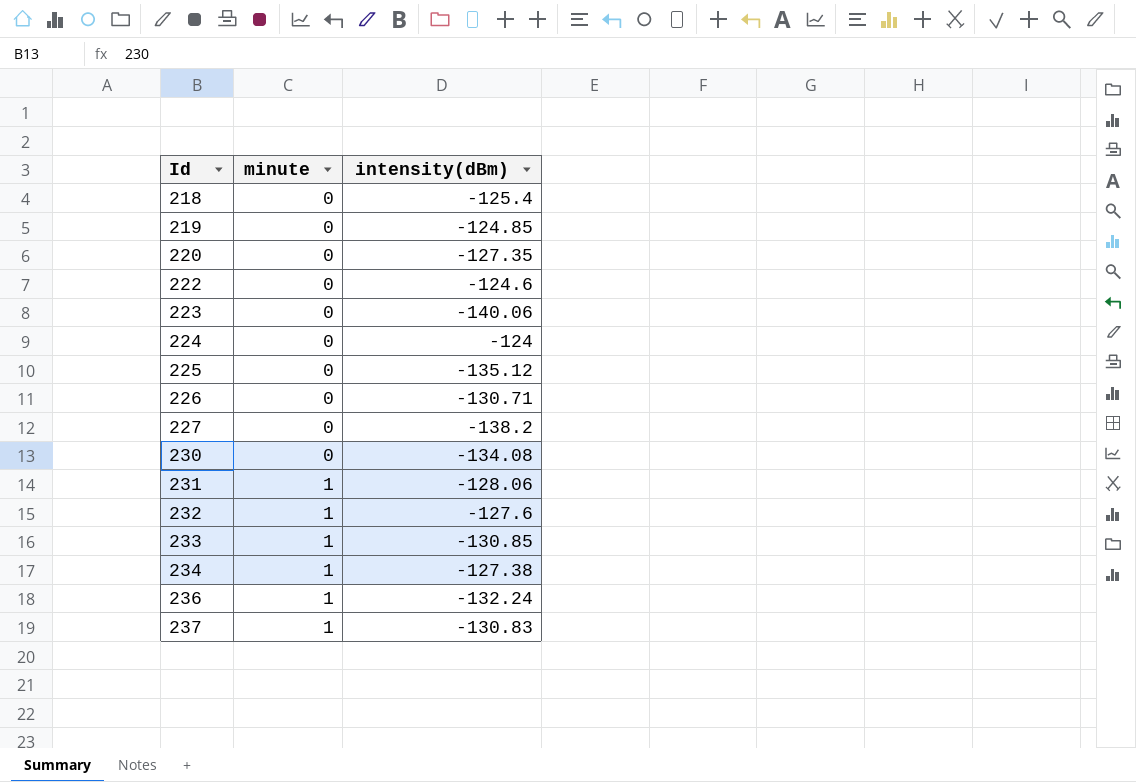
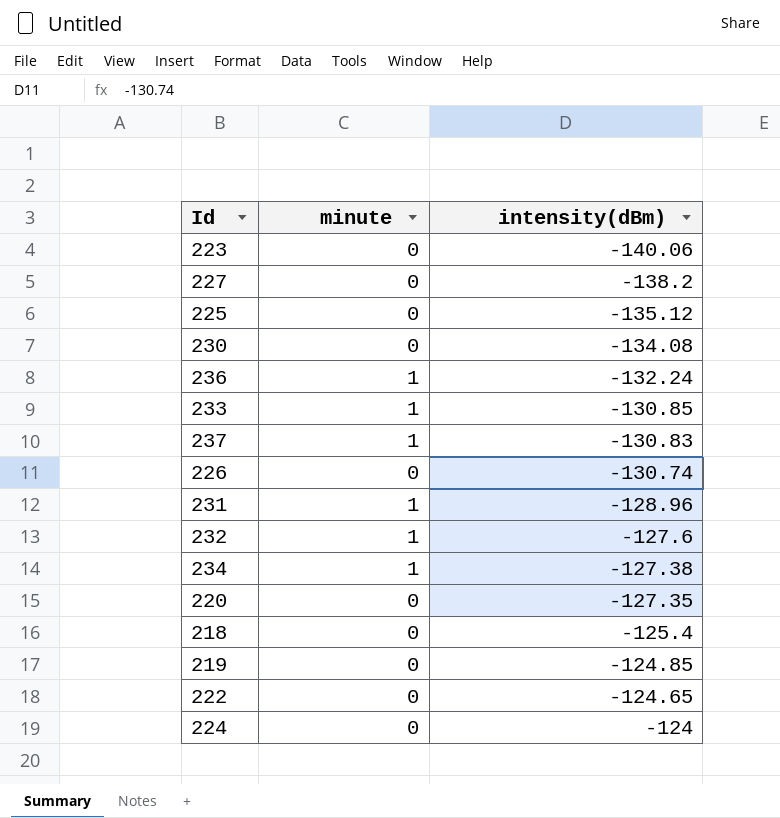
row order: Id ascending -> intensity(dBm) ascending
226 | intensity(dBm): -130.71 -> -130.74
231 | intensity(dBm): -128.06 -> -128.96
222 | intensity(dBm): -124.6 -> -124.65

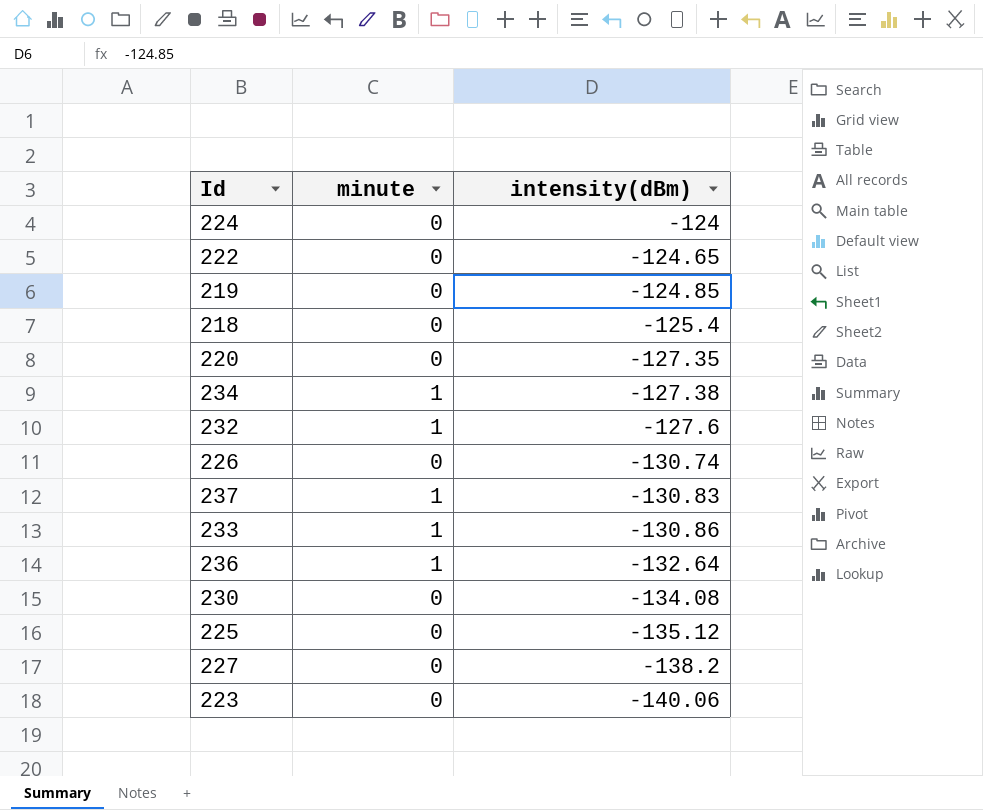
row order: intensity(dBm) ascending -> intensity(dBm) descending
row 231: 1 | -128.96 -> none
233 | intensity(dBm): -130.85 -> -130.86
236 | intensity(dBm): -132.24 -> -132.64

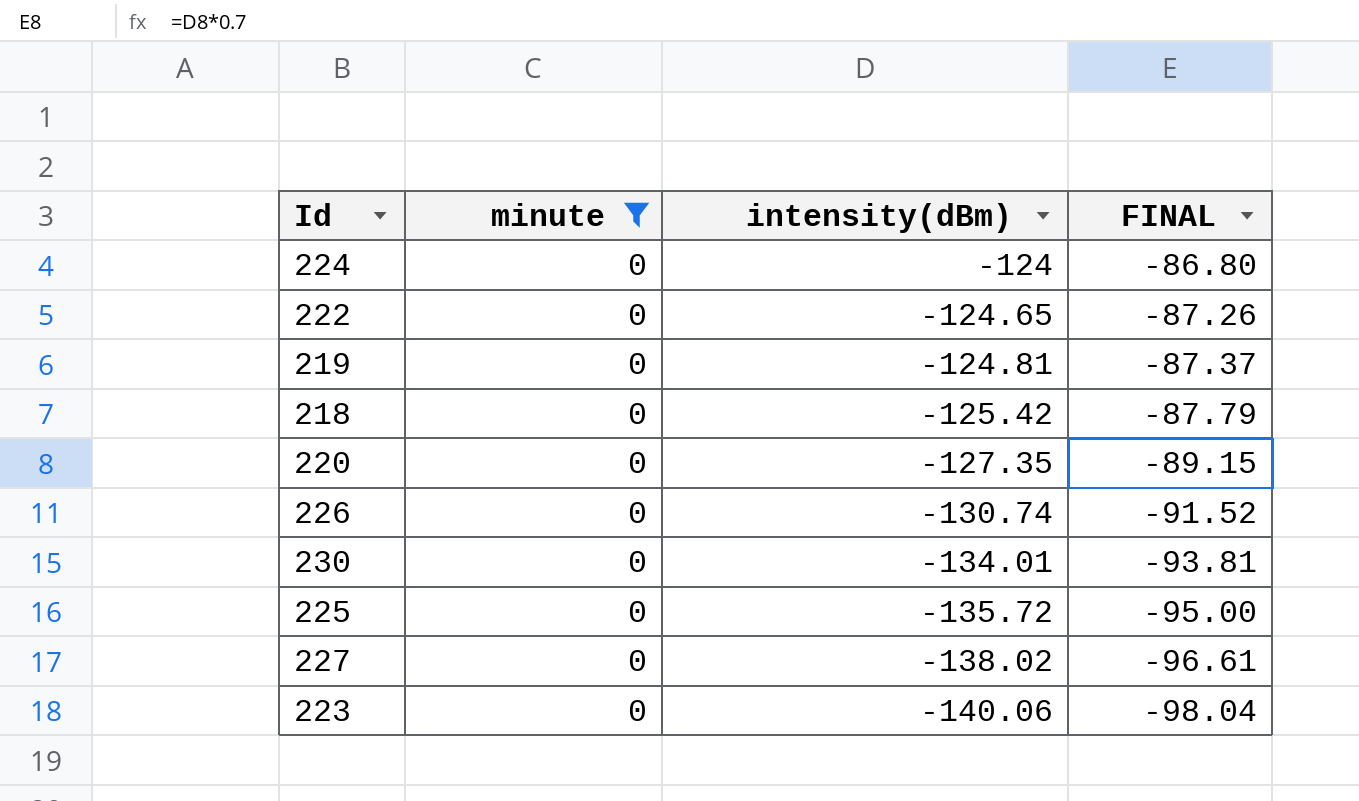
filter: none -> minute = 0
column FINAL | formula: none -> [intensity(dBm)] * 0.7
219 | intensity(dBm): -124.85 -> -124.81
218 | intensity(dBm): -125.4 -> -125.42
230 | intensity(dBm): -134.08 -> -134.01
225 | intensity(dBm): -135.12 -> -135.72
227 | intensity(dBm): -138.2 -> -138.02

